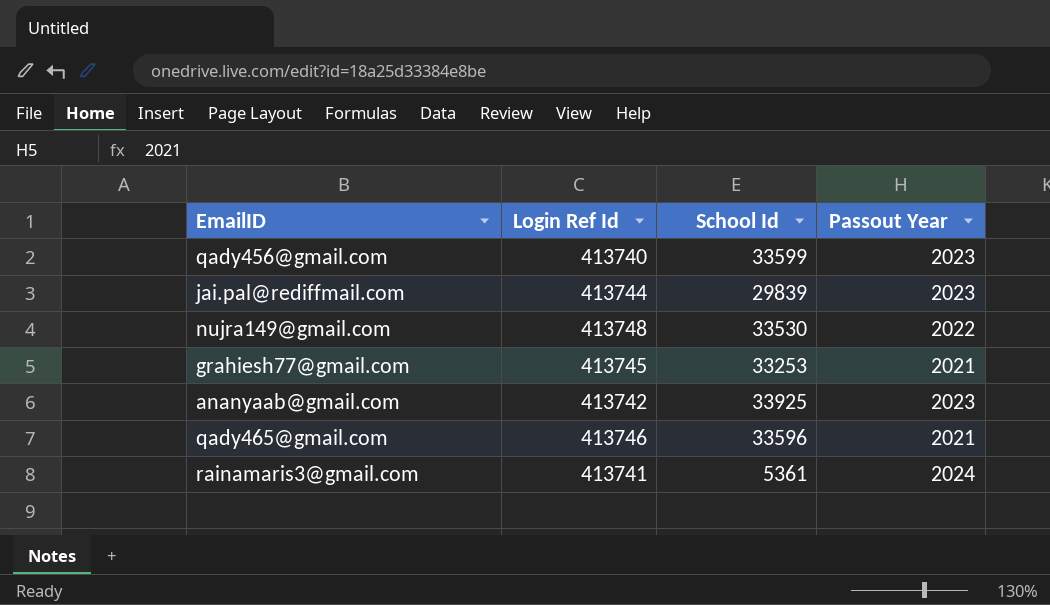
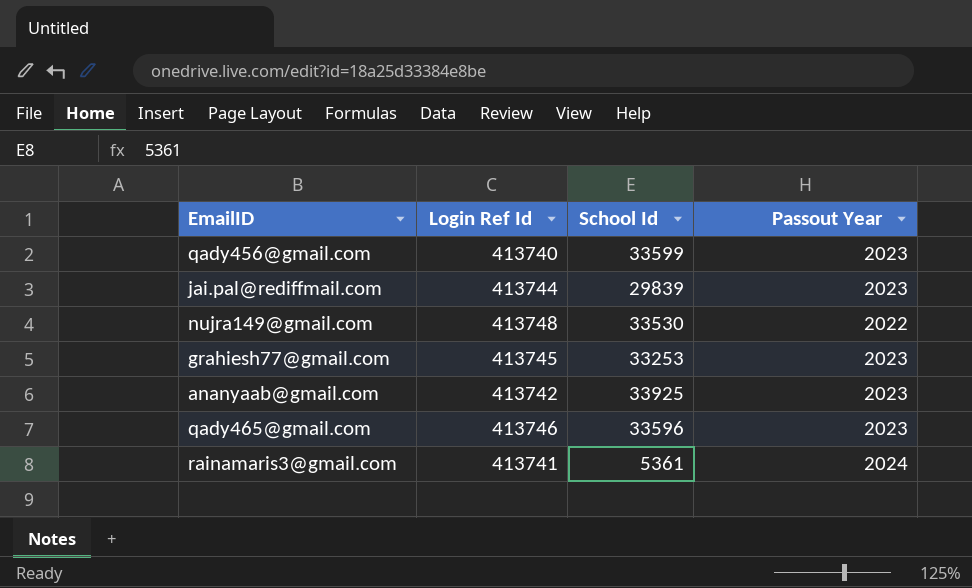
grahiesh77@gmail.com | Passout Year: 2021 -> 2023
qady465@gmail.com | Passout Year: 2021 -> 2023

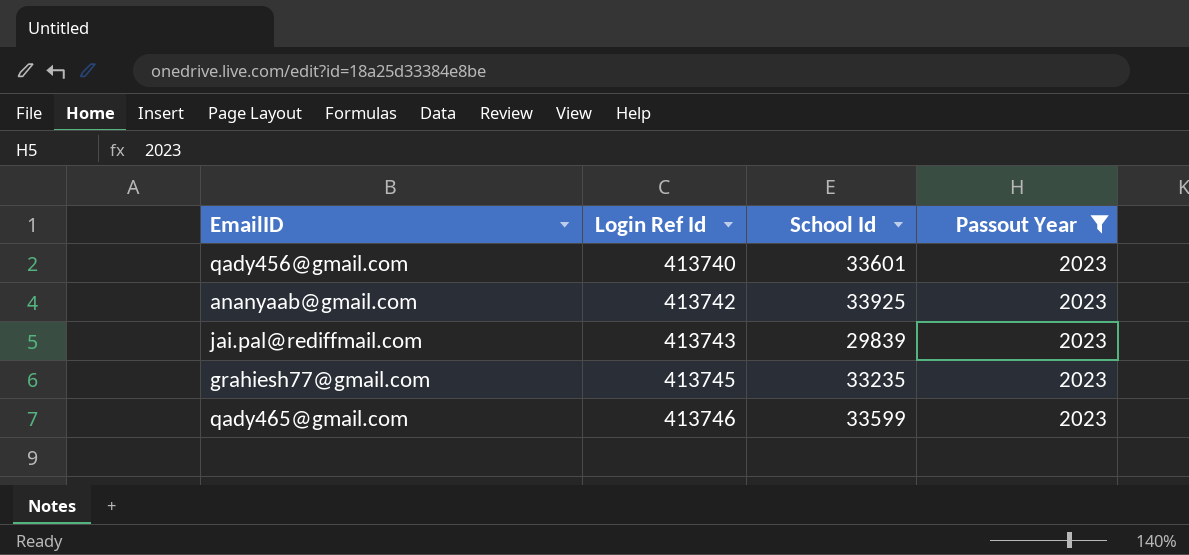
filter: none -> Passout Year = 2023
row order: none -> Login Ref Id ascending
qady456@gmail.com | School Id: 33599 -> 33601
jai.pal@rediffmail.com | Login Ref Id: 413744 -> 413743
grahiesh77@gmail.com | School Id: 33253 -> 33235
qady465@gmail.com | School Id: 33596 -> 33599

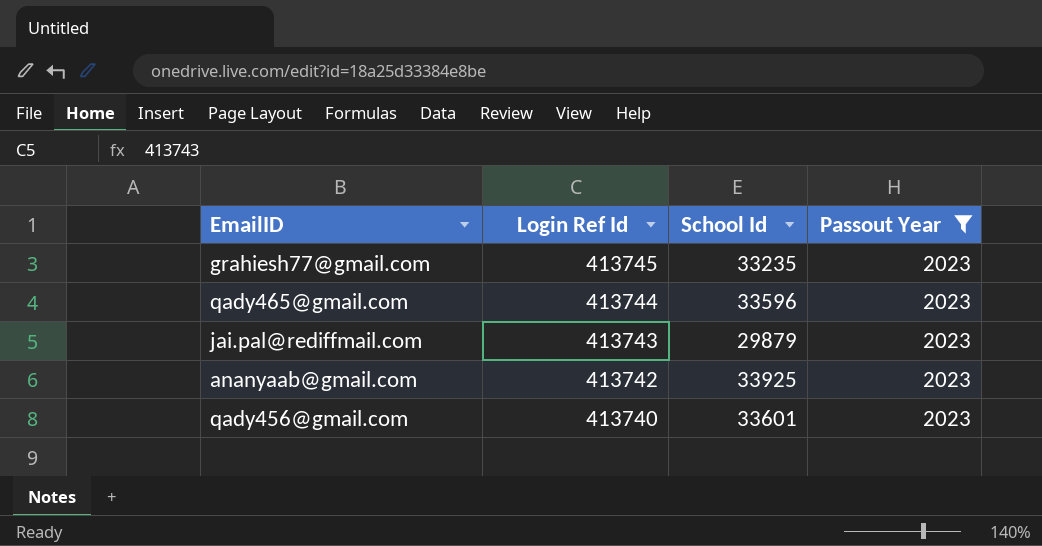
row order: Login Ref Id ascending -> Login Ref Id descending
qady465@gmail.com | Login Ref Id: 413746 -> 413744
qady465@gmail.com | School Id: 33599 -> 33596
jai.pal@rediffmail.com | School Id: 29839 -> 29879

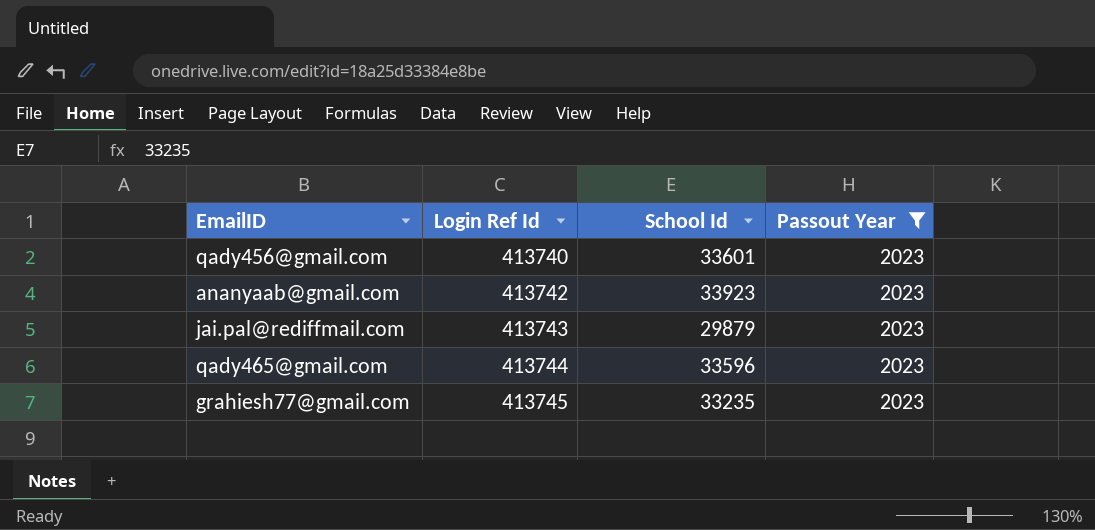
row order: Login Ref Id descending -> Login Ref Id ascending
ananyaab@gmail.com | School Id: 33925 -> 33923

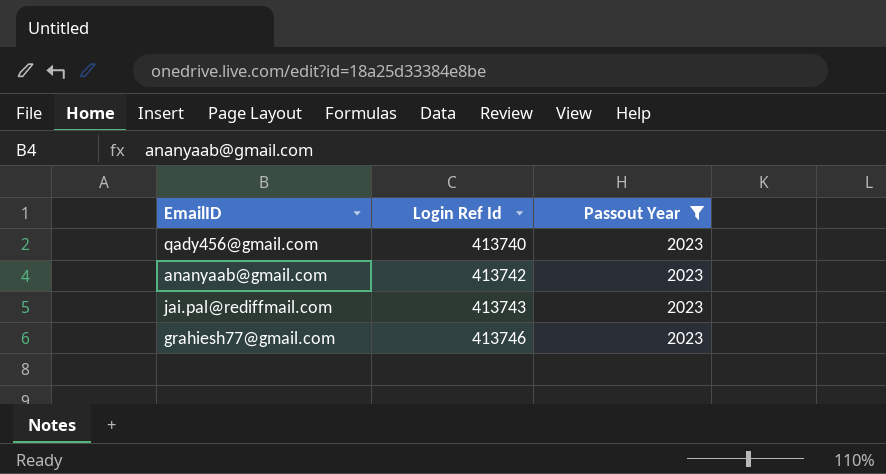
column School Id | position: 3 -> none
row qady465@gmail.com: 413744 | 33596 | 2023 -> none
grahiesh77@gmail.com | Login Ref Id: 413745 -> 413746

